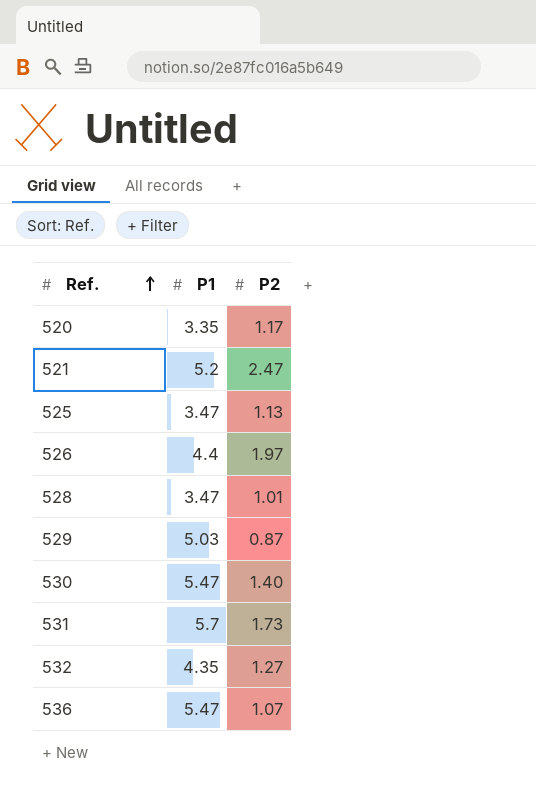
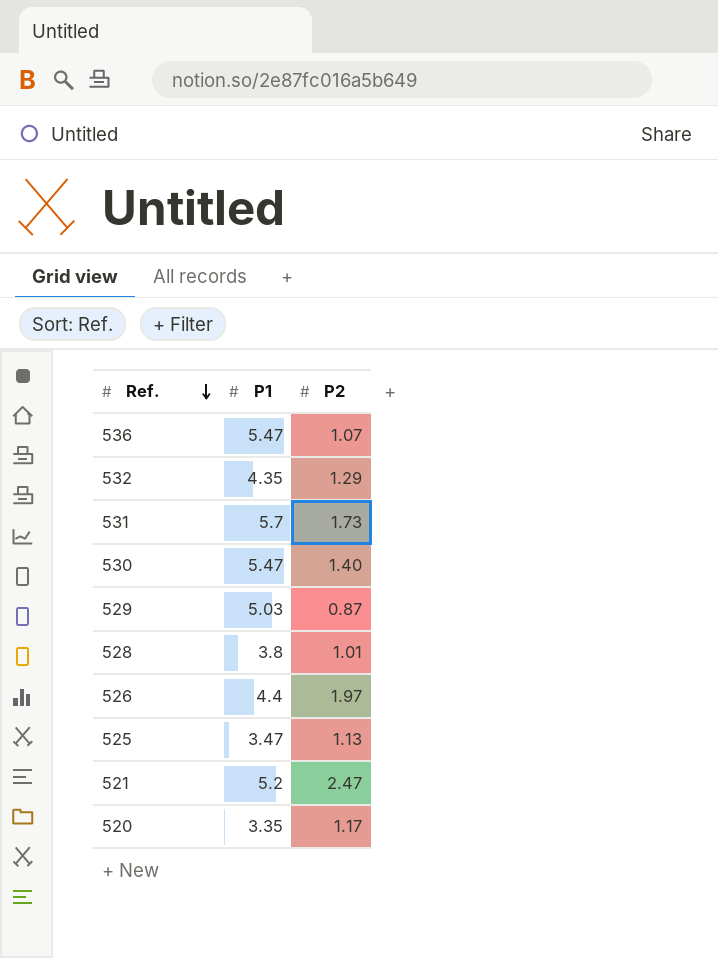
row order: Ref. ascending -> Ref. descending
532 | P2: 1.27 -> 1.29
528 | P1: 3.47 -> 3.8

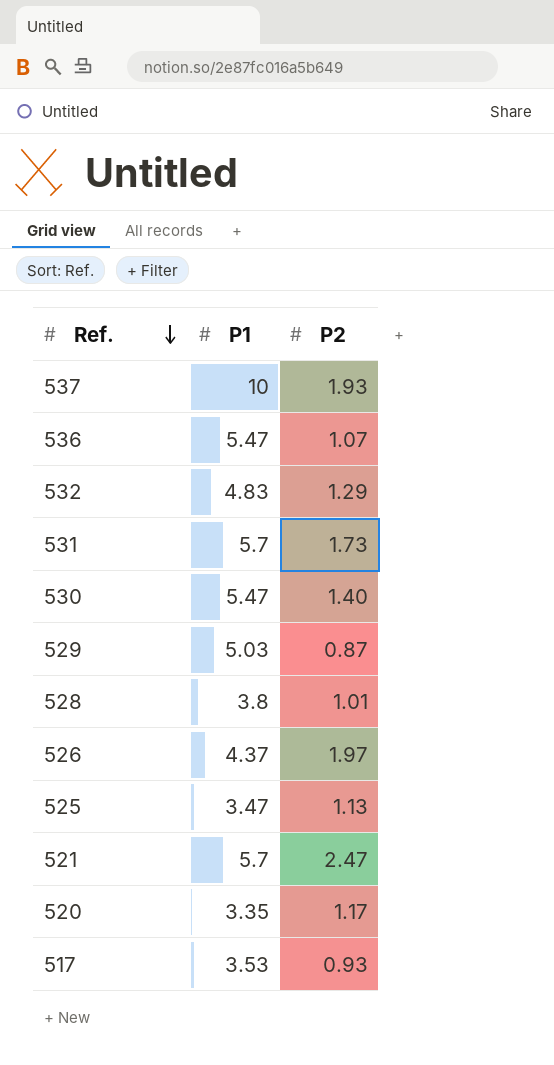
row 537: none -> 10 | 1.93
532 | P1: 4.35 -> 4.83
526 | P1: 4.4 -> 4.37
521 | P1: 5.2 -> 5.7
row 517: none -> 3.53 | 0.93

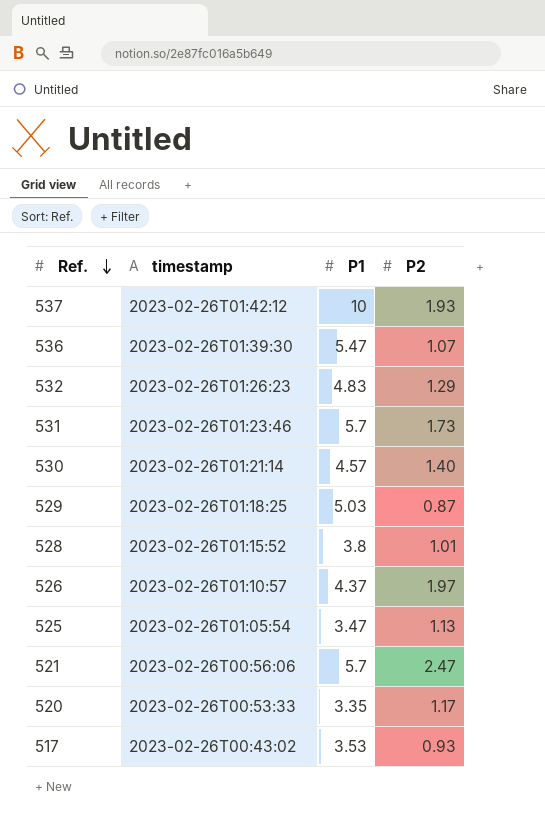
column timestamp | position: none -> 2
530 | P1: 5.47 -> 4.57

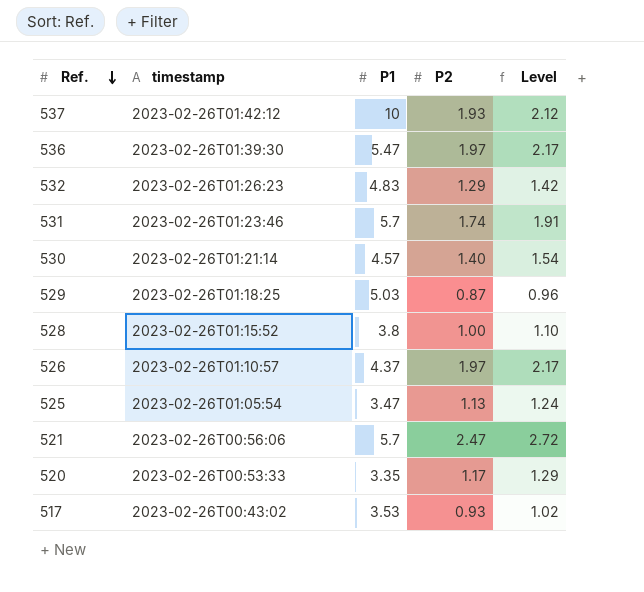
column Level | formula: none -> [P2] * 1.1
536 | P2: 1.07 -> 1.97
531 | P2: 1.73 -> 1.74
528 | P2: 1.01 -> 1.00

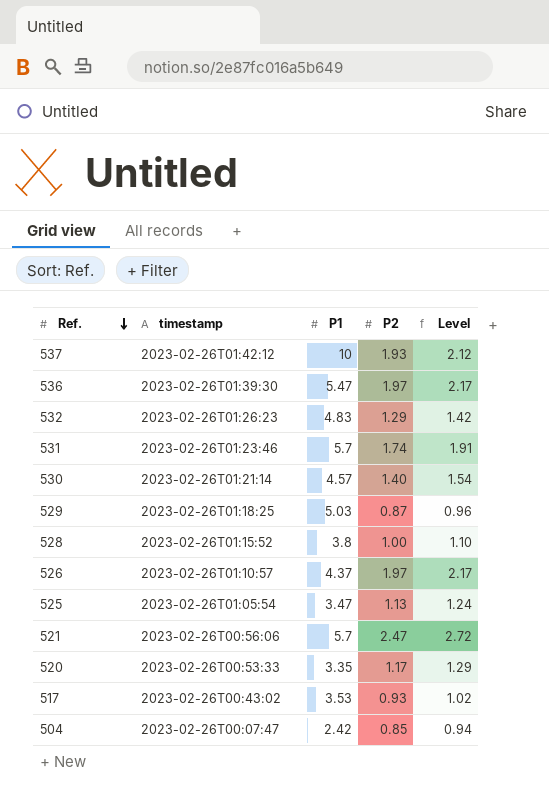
row 504: none -> 2023-02-26T00:07:47 | 2.42 | 0.85 | 0.94

